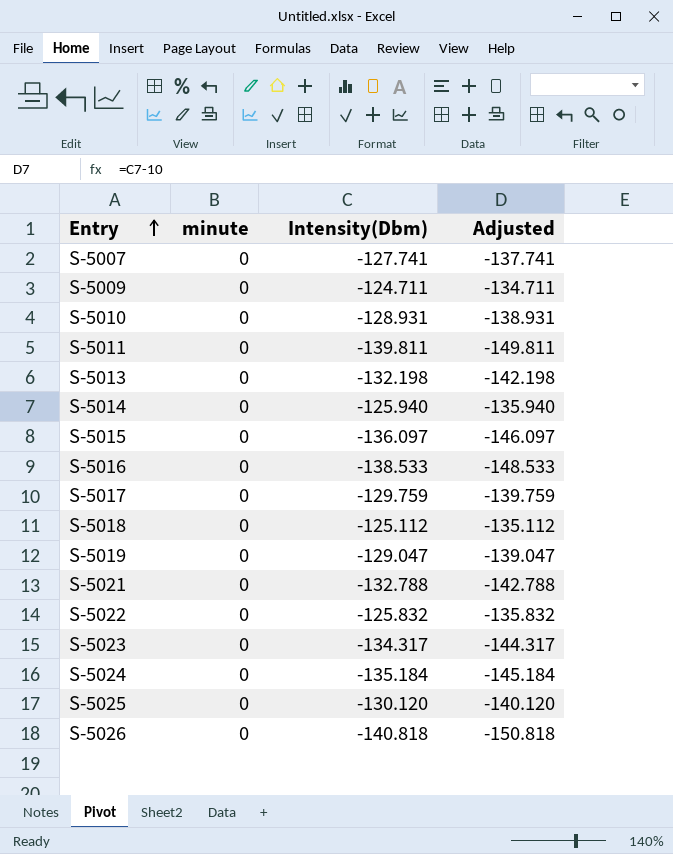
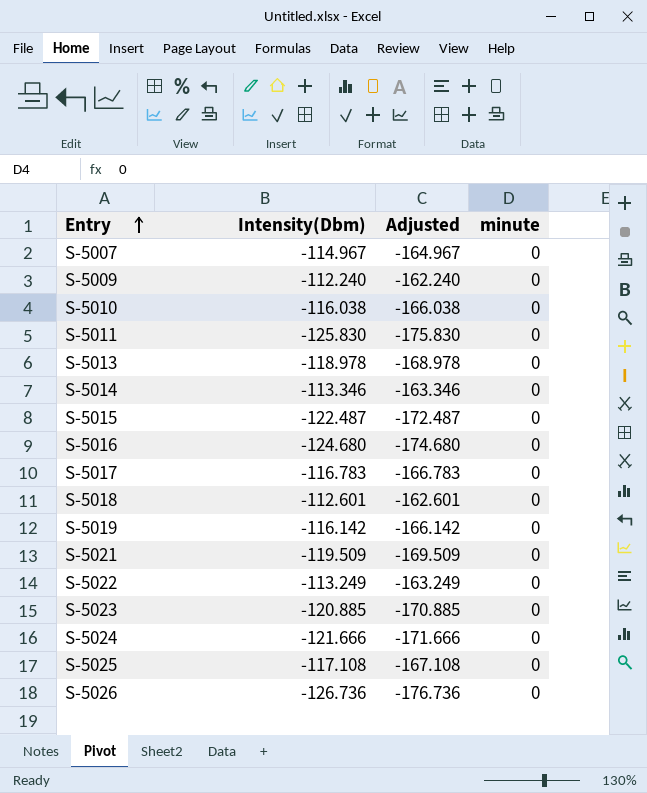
column Adjusted | formula: [Intensity(Dbm)] - 10 -> [Intensity(Dbm)] - 50
column minute | position: 2 -> 4
S-5007 | Intensity(Dbm): -127.741 -> -114.967
S-5009 | Intensity(Dbm): -124.711 -> -112.240
S-5010 | Intensity(Dbm): -128.931 -> -116.038
S-5011 | Intensity(Dbm): -139.811 -> -125.830
S-5013 | Intensity(Dbm): -132.198 -> -118.978
S-5014 | Intensity(Dbm): -125.940 -> -113.346
S-5015 | Intensity(Dbm): -136.097 -> -122.487
S-5016 | Intensity(Dbm): -138.533 -> -124.680
S-5017 | Intensity(Dbm): -129.759 -> -116.783
S-5018 | Intensity(Dbm): -125.112 -> -112.601
S-5019 | Intensity(Dbm): -129.047 -> -116.142
S-5021 | Intensity(Dbm): -132.788 -> -119.509
S-5022 | Intensity(Dbm): -125.832 -> -113.249
S-5023 | Intensity(Dbm): -134.317 -> -120.885
S-5024 | Intensity(Dbm): -135.184 -> -121.666
S-5025 | Intensity(Dbm): -130.120 -> -117.108
S-5026 | Intensity(Dbm): -140.818 -> -126.736

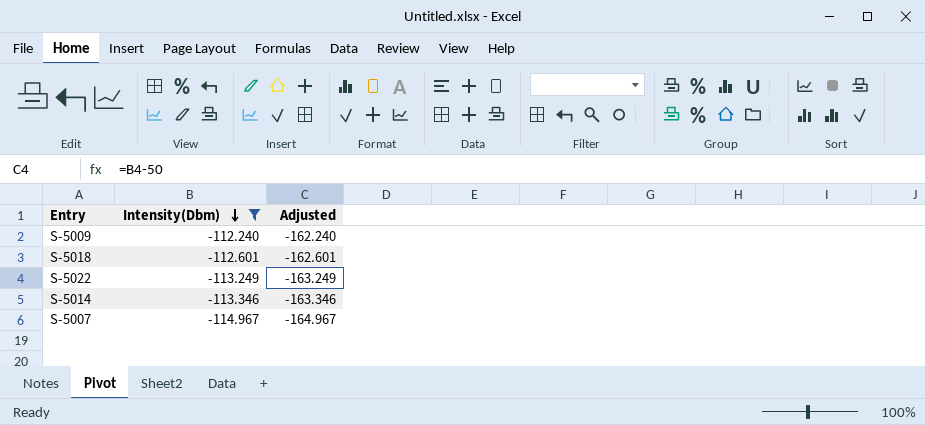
filter: none -> Intensity(Dbm) >= -114.967
row order: Entry ascending -> Intensity(Dbm) descending
column minute | position: 4 -> none

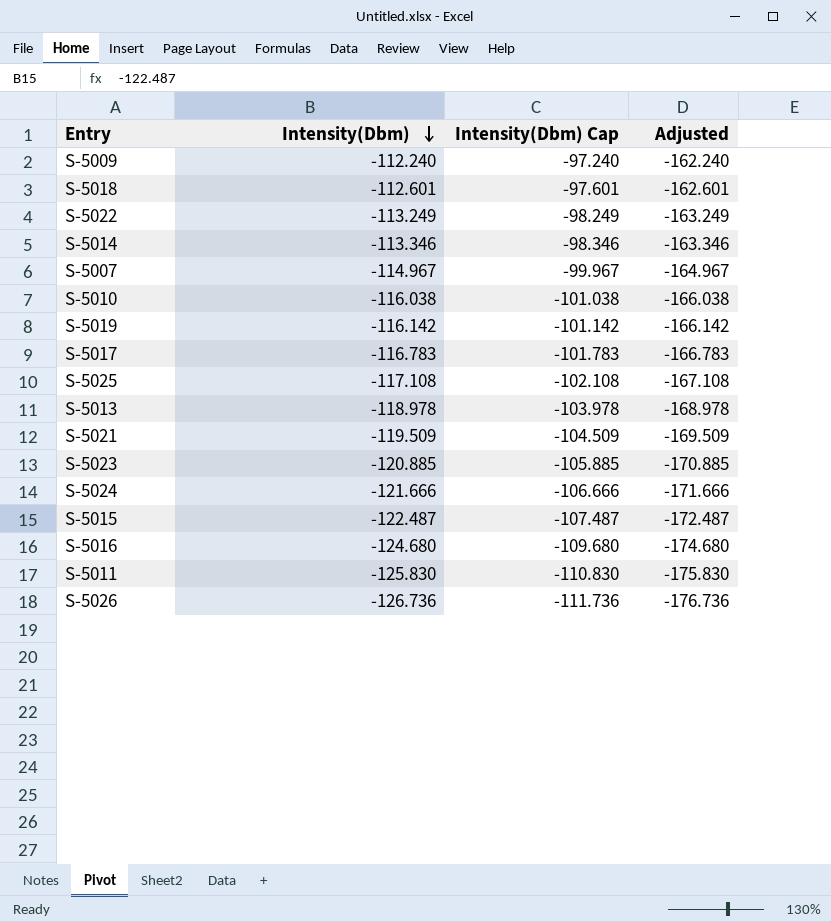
filter: Intensity(Dbm) >= -114.967 -> none
column Intensity(Dbm) Cap | formula: none -> [Intensity(Dbm)] + 15

